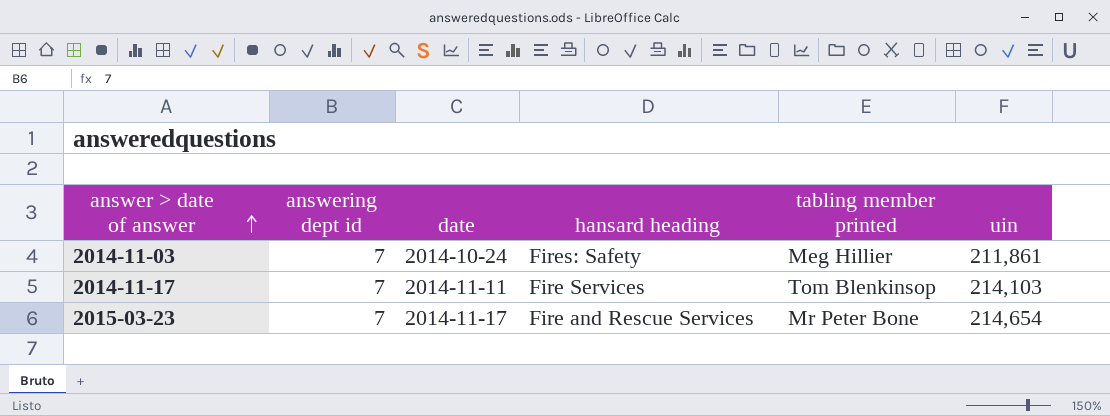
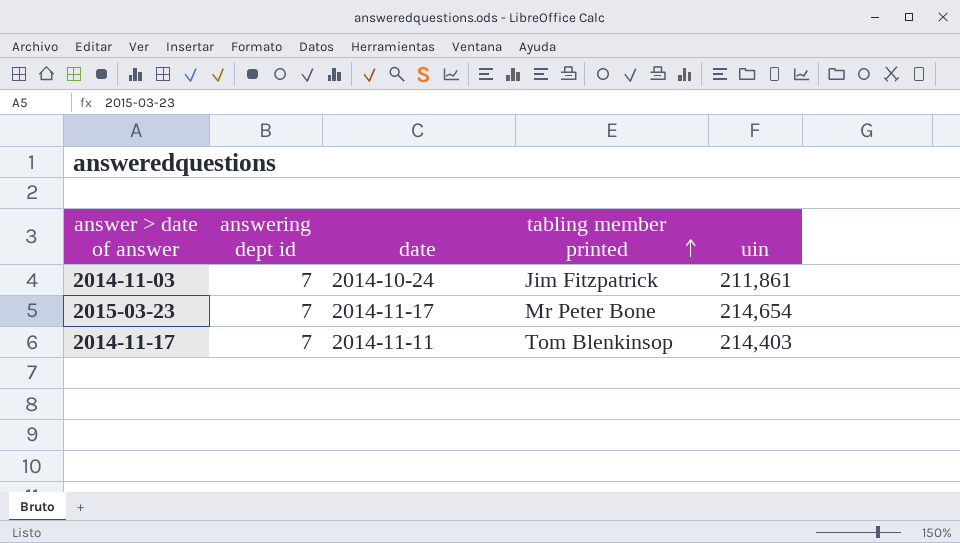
row order: answer > date of answer ascending -> tabling member printed ascending
column hansard heading | position: 4 -> none
2014-11-03 | tabling member printed: Meg Hillier -> Jim Fitzpatrick
2014-11-17 | uin: 214,103 -> 214,403

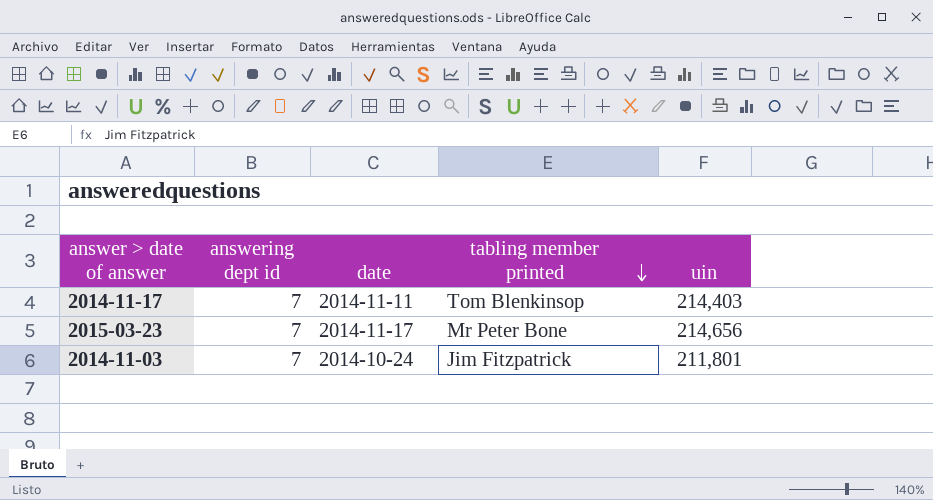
row order: tabling member printed ascending -> tabling member printed descending
2015-03-23 | uin: 214,654 -> 214,656
2014-11-03 | uin: 211,861 -> 211,801

